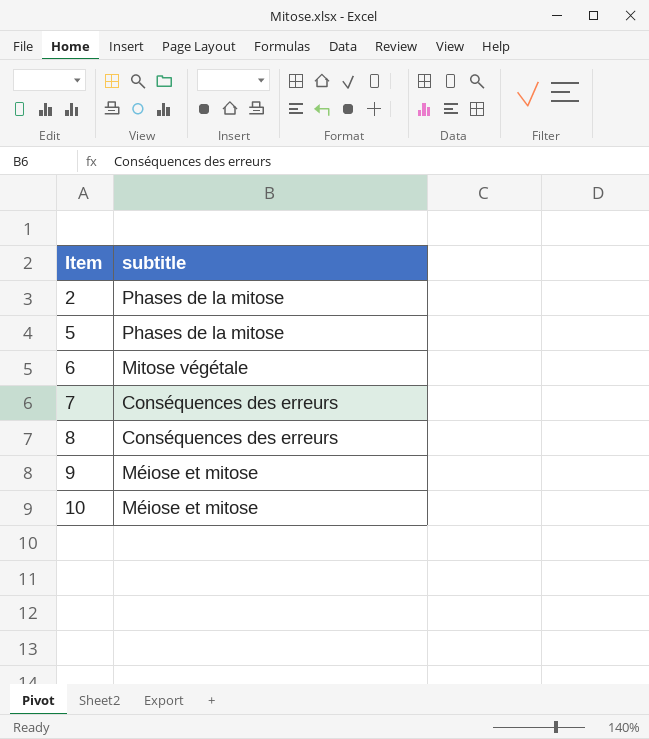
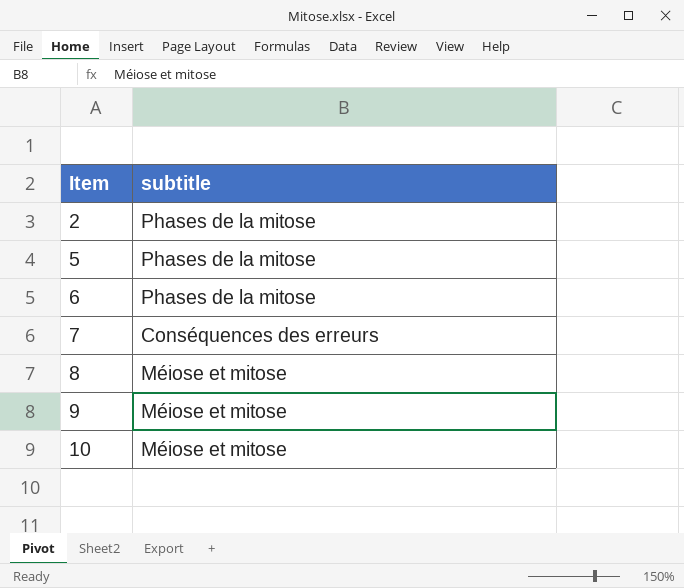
6 | subtitle: Mitose végétale -> Phases de la mitose
8 | subtitle: Conséquences des erreurs -> Méiose et mitose

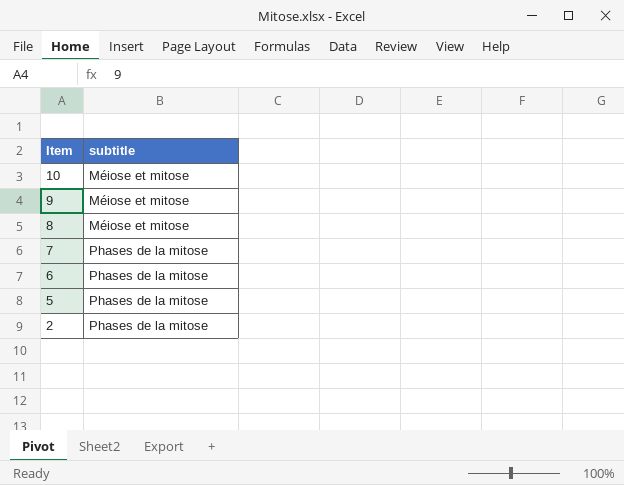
row order: Item ascending -> Item descending
7 | subtitle: Conséquences des erreurs -> Phases de la mitose

